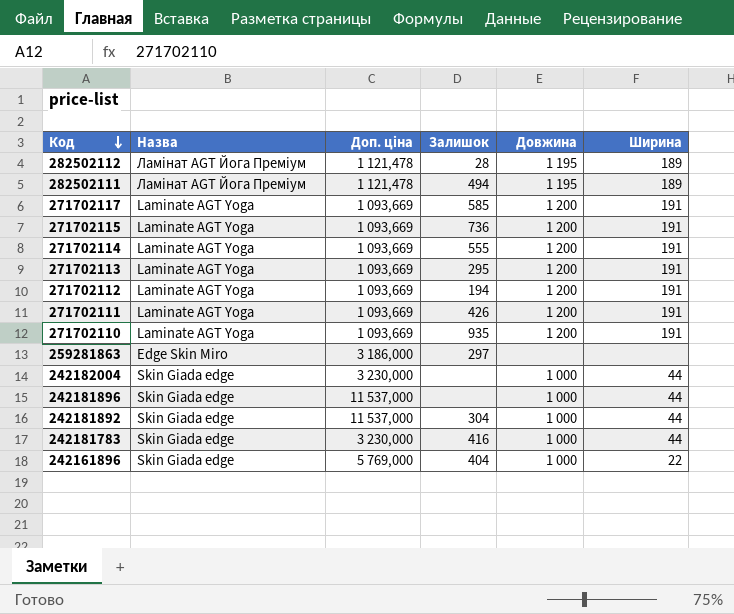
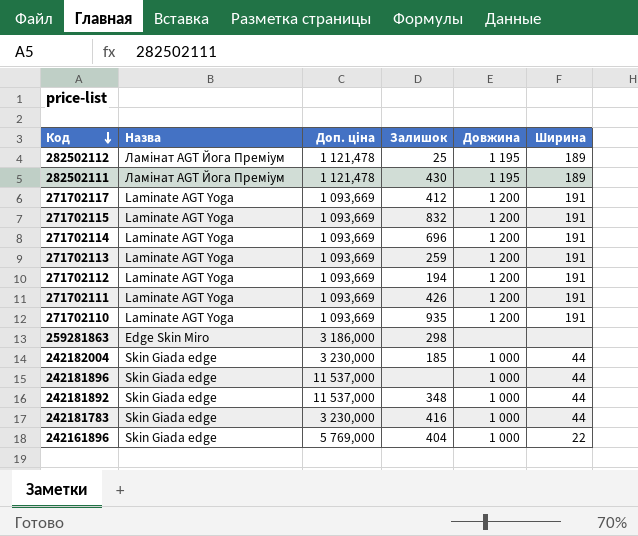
282502112 | Залишок: 28 -> 25
282502111 | Залишок: 494 -> 430
271702117 | Залишок: 585 -> 412
271702115 | Залишок: 736 -> 832
271702114 | Залишок: 555 -> 696
271702113 | Залишок: 295 -> 259
259281863 | Залишок: 297 -> 298
242182004 | Залишок: none -> 185
242181892 | Залишок: 304 -> 348

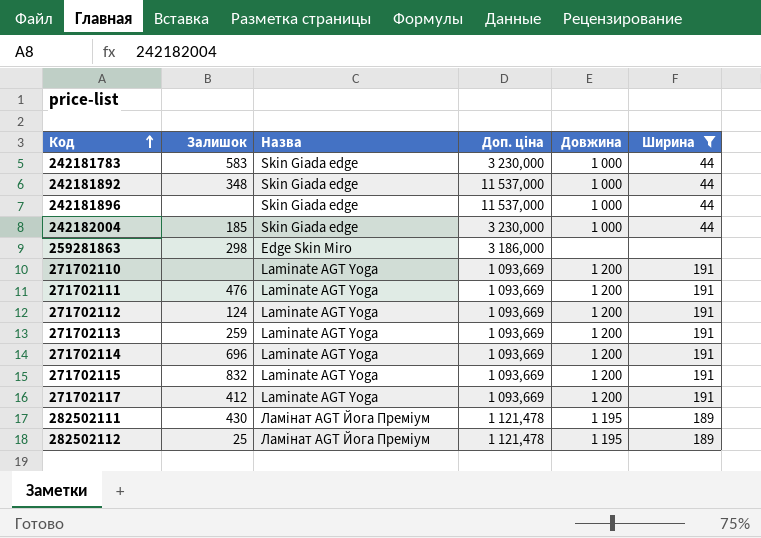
filter: none -> Ширина != 22
row order: Код descending -> Код ascending
column Залишок | position: 4 -> 2
242181783 | Залишок: 416 -> 583
271702110 | Залишок: 935 -> none
271702111 | Залишок: 426 -> 476
271702112 | Залишок: 194 -> 124

